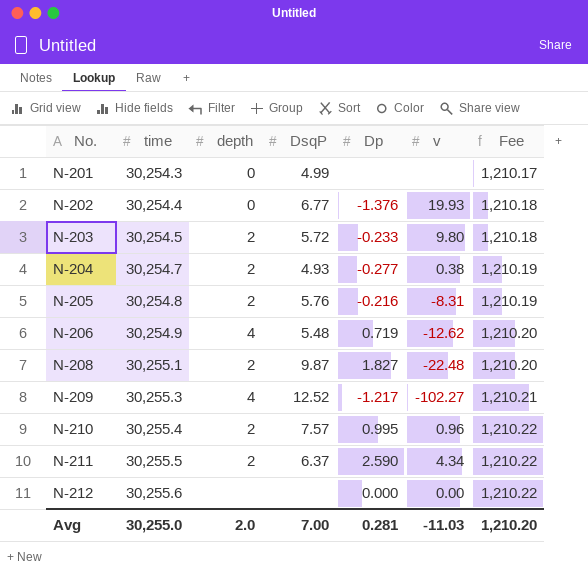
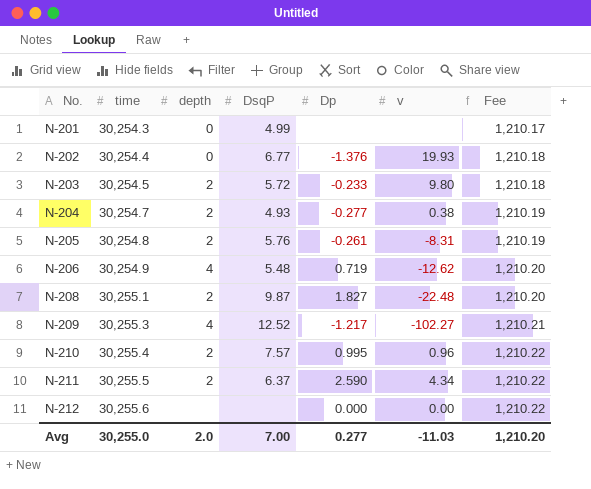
N-205 | Dp: -0.216 -> -0.261
Avg | Dp: 0.281 -> 0.277

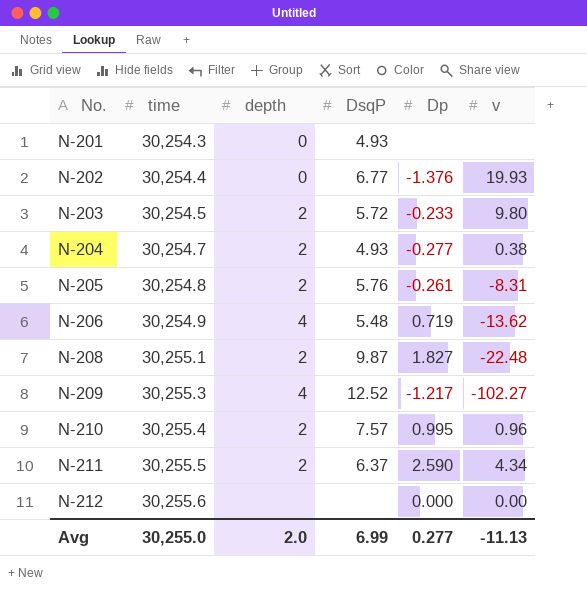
column Fee | formula: [time] * 0.04 -> none
N-201 | DsqP: 4.99 -> 4.93
N-206 | v: -12.62 -> -13.62
Avg | DsqP: 7.00 -> 6.99
Avg | v: -11.03 -> -11.13

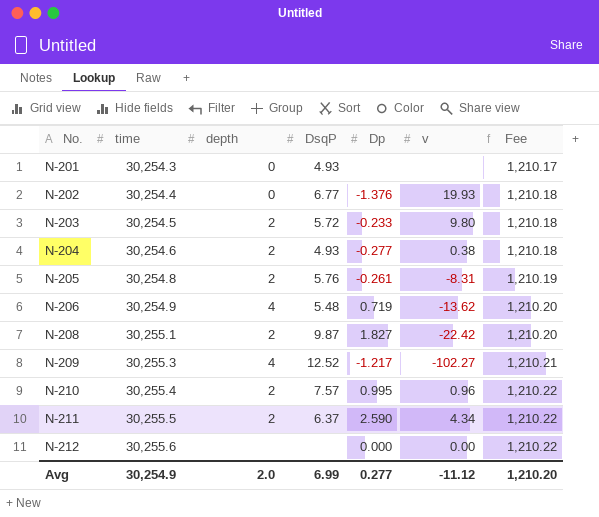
column Fee | formula: none -> [time] * 0.04
N-204 | time: 30,254.7 -> 30,254.6
N-208 | v: -22.48 -> -22.42
Avg | time: 30,255.0 -> 30,254.9
Avg | v: -11.13 -> -11.12

